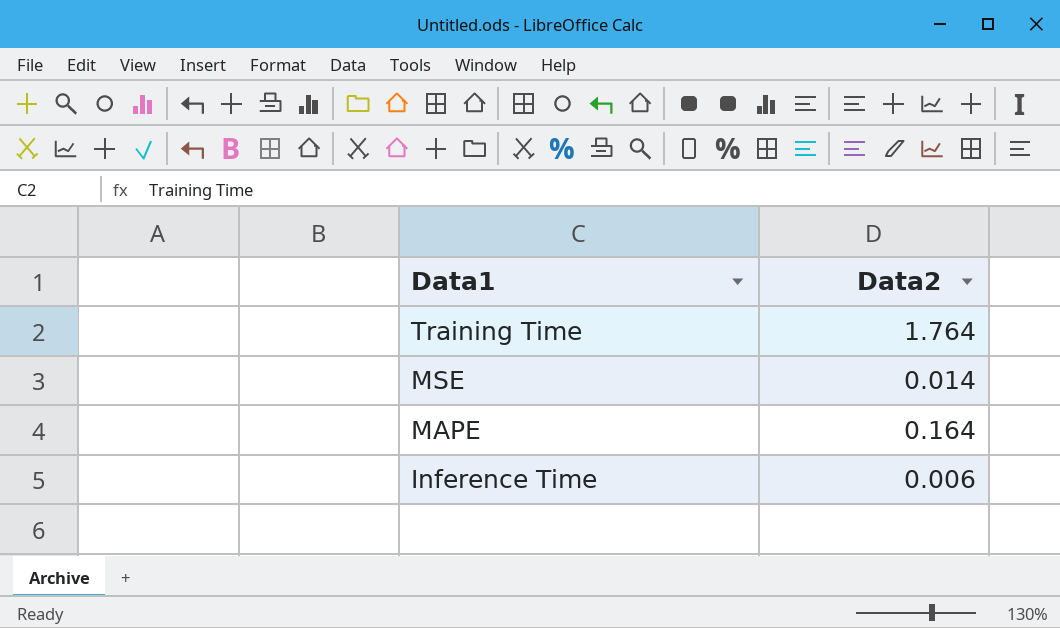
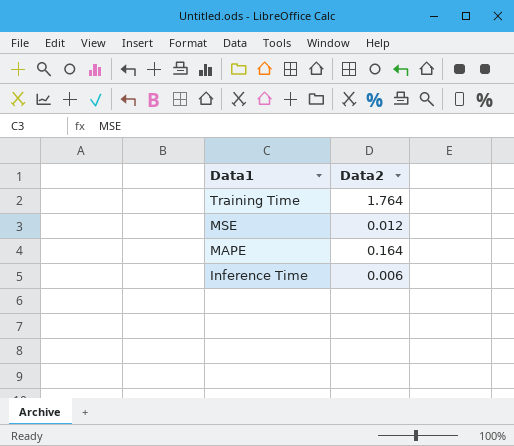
MSE | Data2: 0.014 -> 0.012

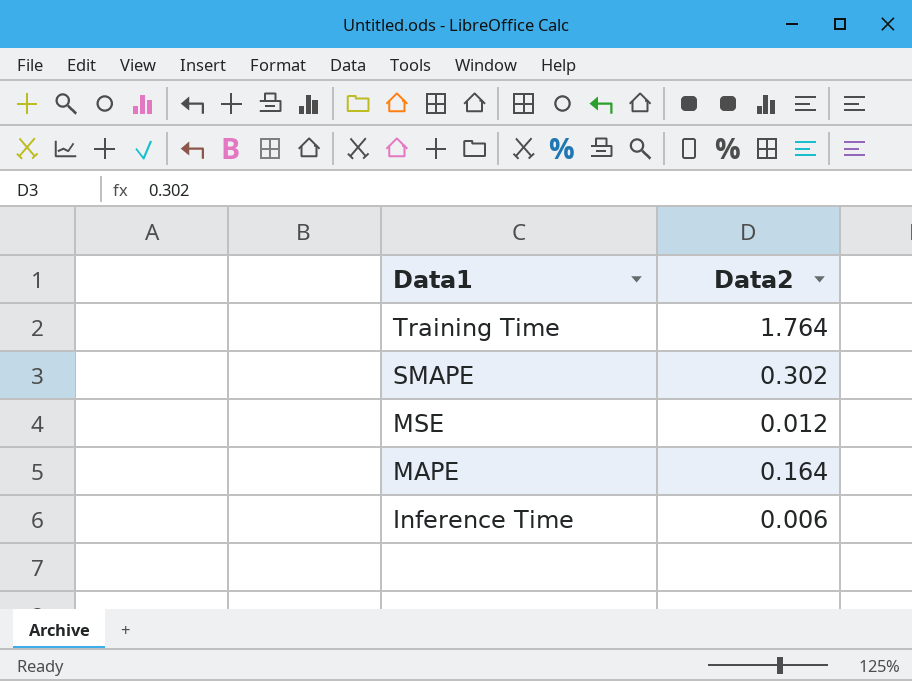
row SMAPE: none -> 0.302

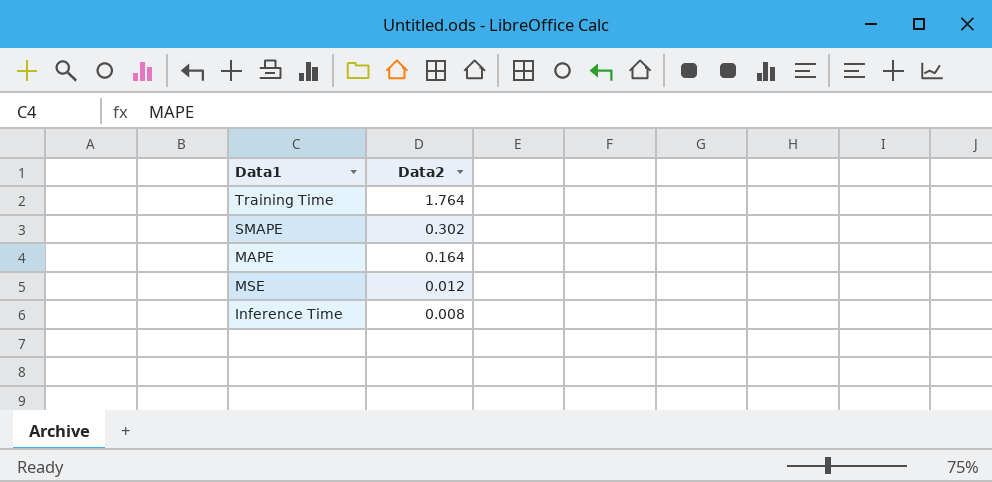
row order: Data1 descending -> Data2 descending
Inference Time | Data2: 0.006 -> 0.008

